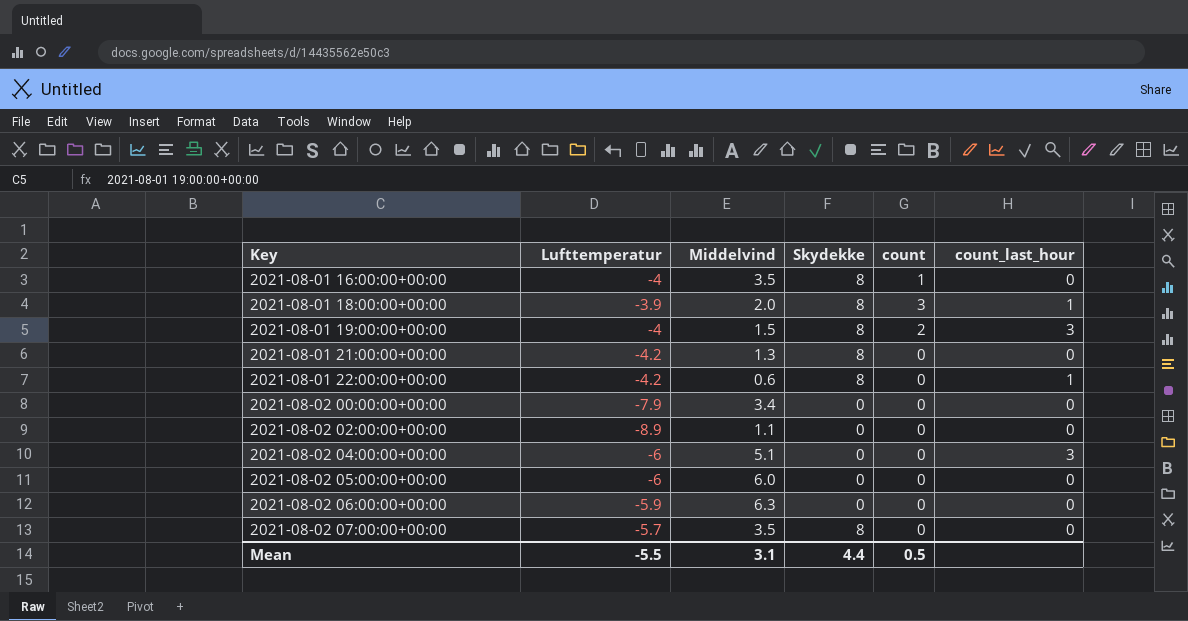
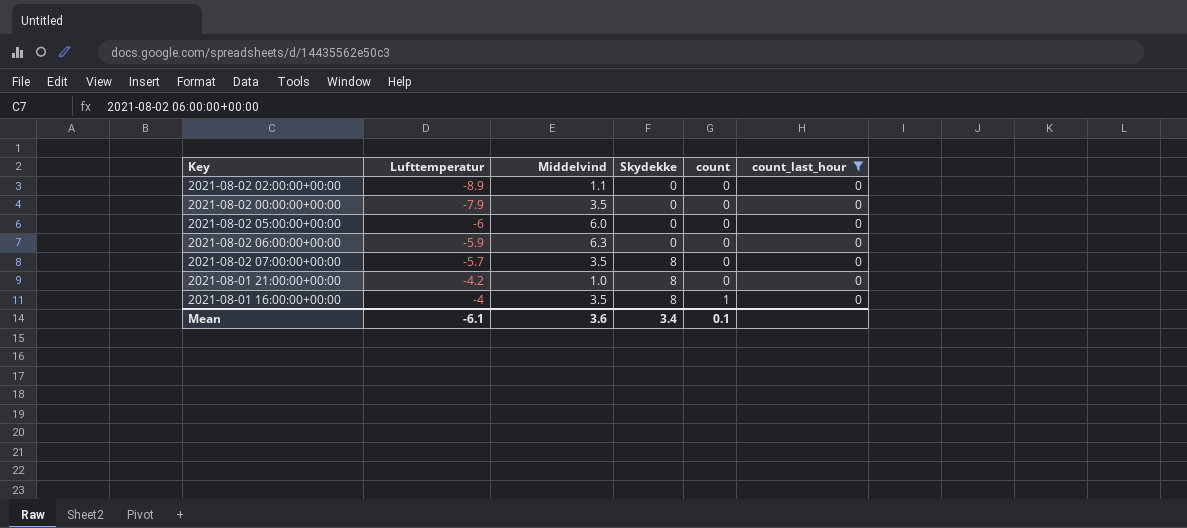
filter: none -> count_last_hour = 0
row order: Key ascending -> Lufttemperatur ascending
2021-08-02 00:00:00+00:00 | Middelvind: 3.4 -> 3.5
2021-08-01 21:00:00+00:00 | Middelvind: 1.3 -> 1.0
Mean | Lufttemperatur: -5.5 -> -6.1
Mean | Middelvind: 3.1 -> 3.6
Mean | Skydekke: 4.4 -> 3.4
Mean | count: 0.5 -> 0.1

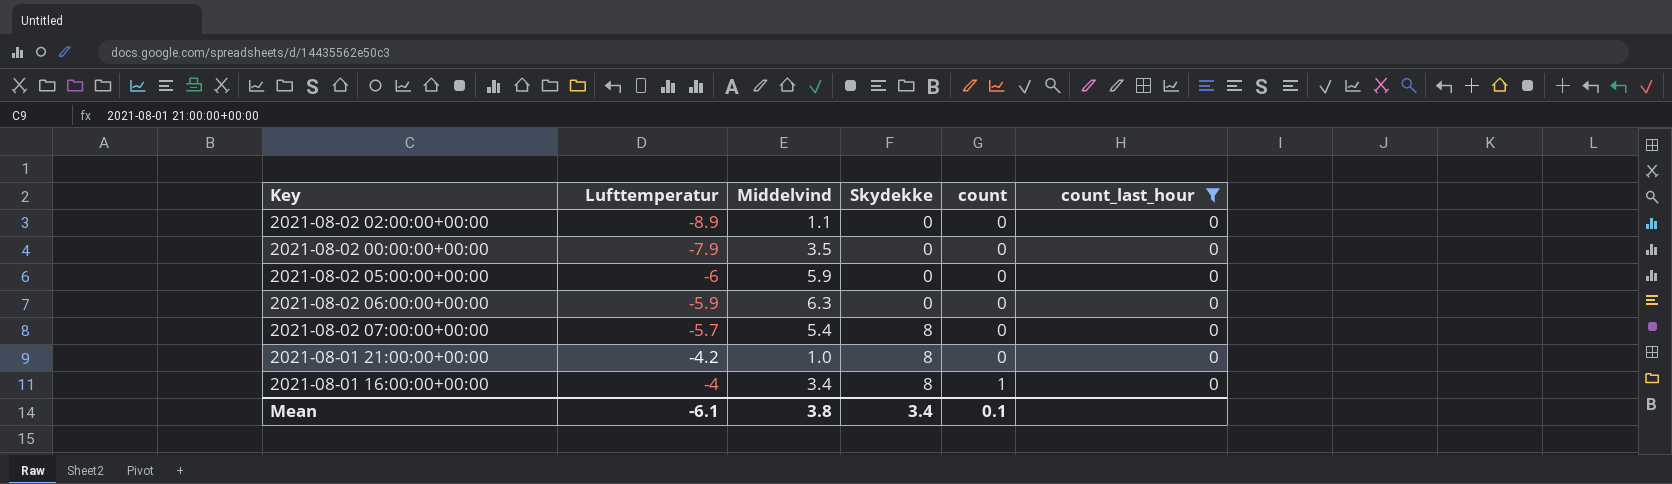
2021-08-02 05:00:00+00:00 | Middelvind: 6.0 -> 5.9
2021-08-02 07:00:00+00:00 | Middelvind: 3.5 -> 5.4
2021-08-01 16:00:00+00:00 | Middelvind: 3.5 -> 3.4
Mean | Middelvind: 3.6 -> 3.8

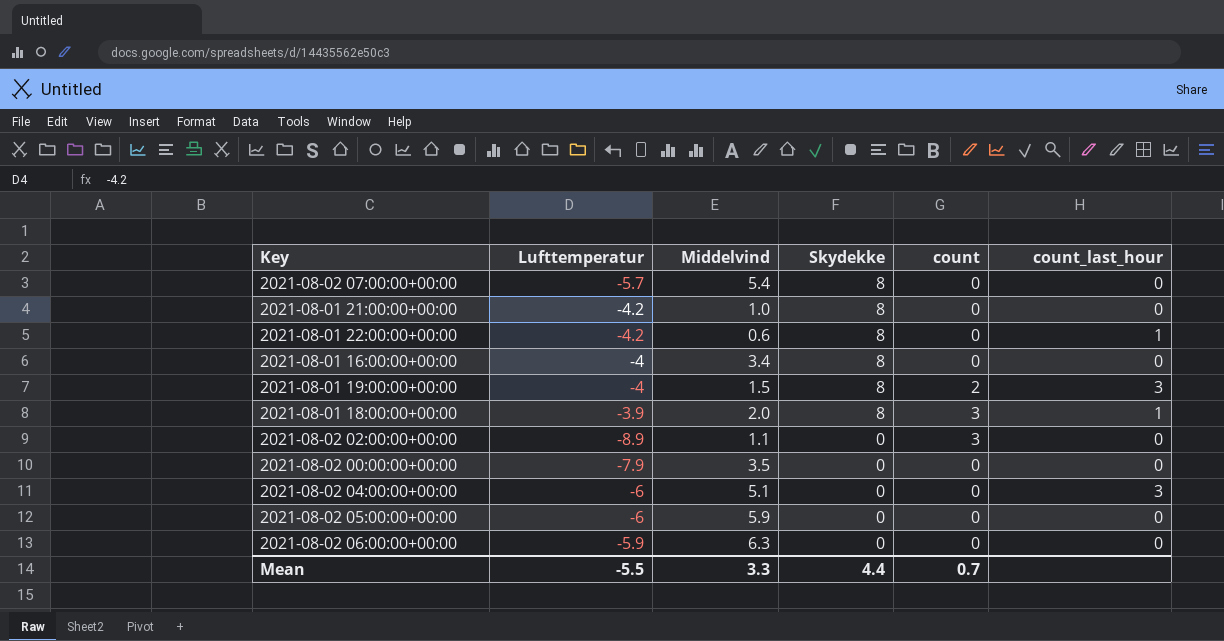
filter: count_last_hour = 0 -> none
row order: Lufttemperatur ascending -> Skydekke descending
2021-08-01 16:00:00+00:00 | count: 1 -> 0
2021-08-02 02:00:00+00:00 | count: 0 -> 3
Mean | Lufttemperatur: -6.1 -> -5.5
Mean | Middelvind: 3.8 -> 3.3
Mean | Skydekke: 3.4 -> 4.4
Mean | count: 0.1 -> 0.7

